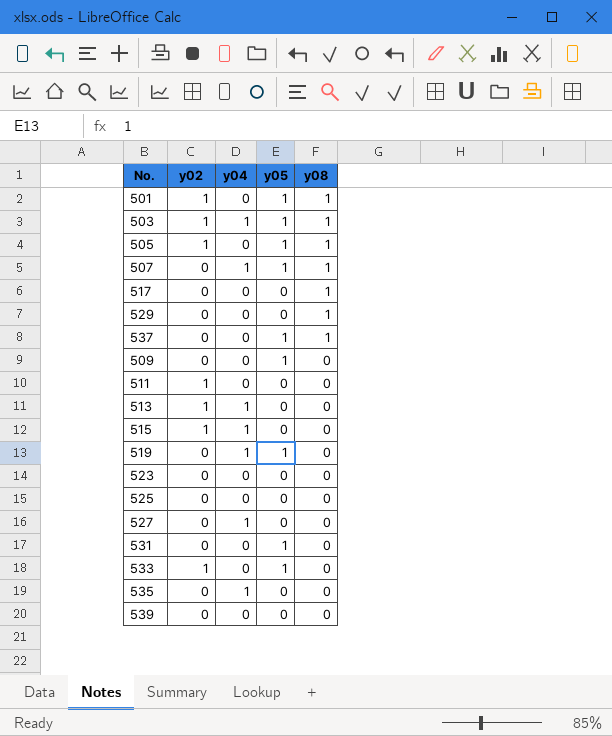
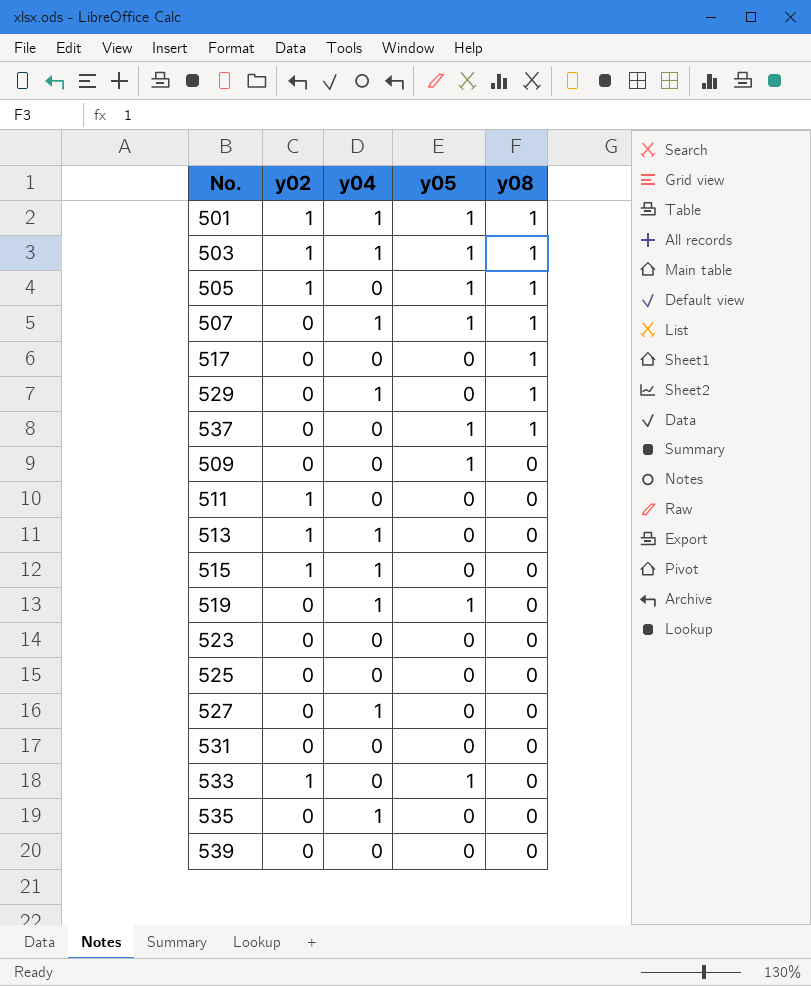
501 | y04: 0 -> 1
529 | y04: 0 -> 1
531 | y05: 1 -> 0

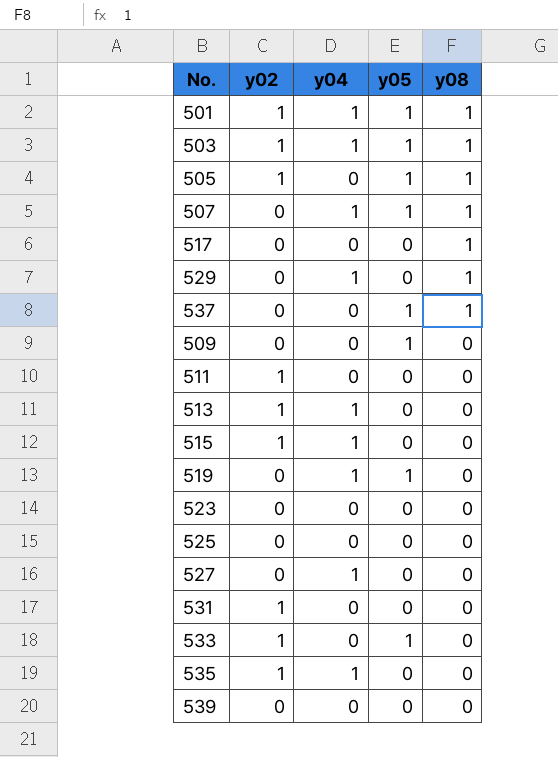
531 | y02: 0 -> 1
535 | y02: 0 -> 1

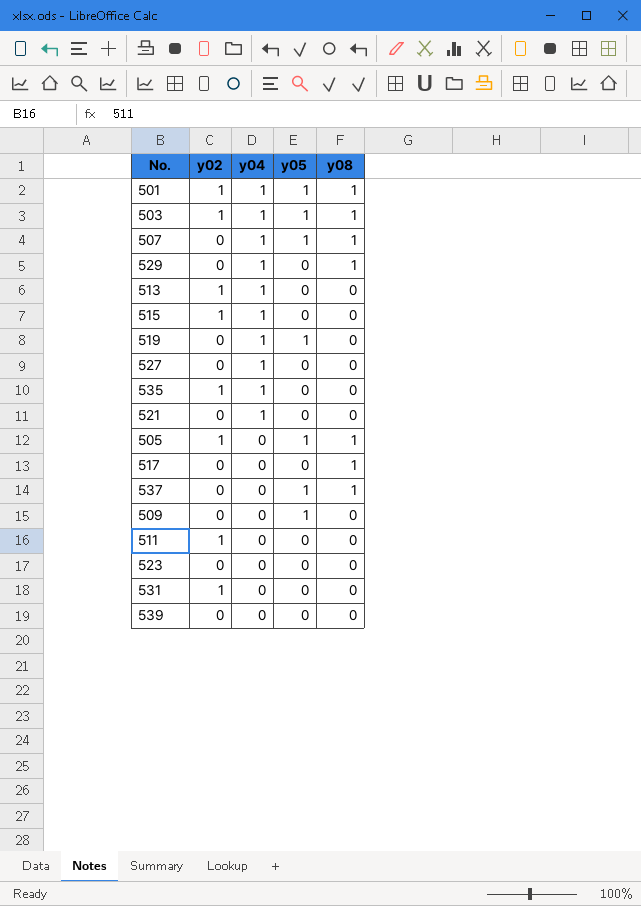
row order: y08 descending -> y04 descending
row 525: 0 | 0 | 0 | 0 -> none
row 533: 1 | 0 | 1 | 0 -> none
row 521: none -> 0 | 1 | 0 | 0

